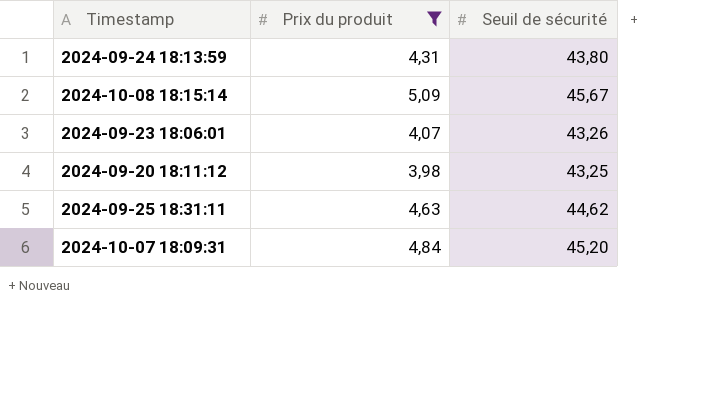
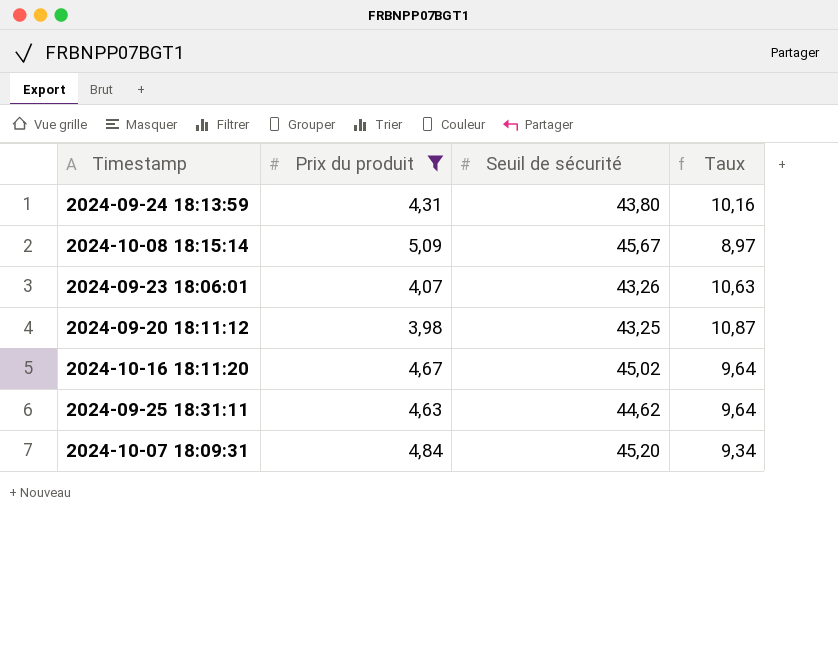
column Taux | formula: none -> [Seuil de sécurité] / [Prix du produit]
row 2024-10-16 18:11:20: none -> 4,67 | 45,02 | 9,64

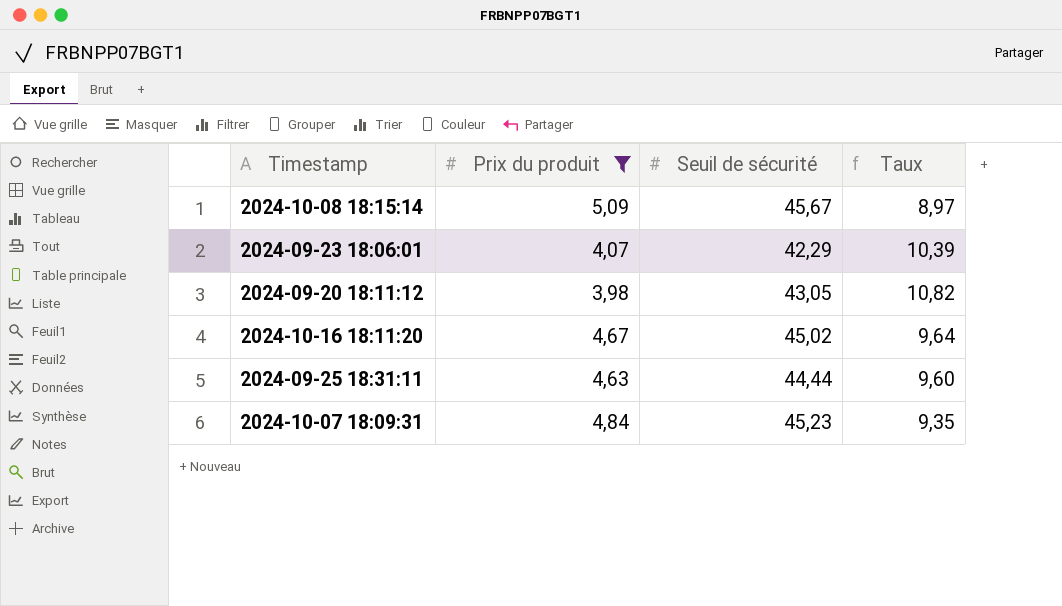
row 2024-09-24 18:13:59: 4,31 | 43,80 | 10,16 -> none
2024-09-23 18:06:01 | Seuil de sécurité: 43,26 -> 42,29
2024-09-23 18:06:01 | Taux: 10,63 -> 10,39
2024-09-20 18:11:12 | Seuil de sécurité: 43,25 -> 43,05
2024-09-20 18:11:12 | Taux: 10,87 -> 10,82
2024-09-25 18:31:11 | Seuil de sécurité: 44,62 -> 44,44
2024-09-25 18:31:11 | Taux: 9,64 -> 9,60
2024-10-07 18:09:31 | Seuil de sécurité: 45,20 -> 45,23
2024-10-07 18:09:31 | Taux: 9,34 -> 9,35

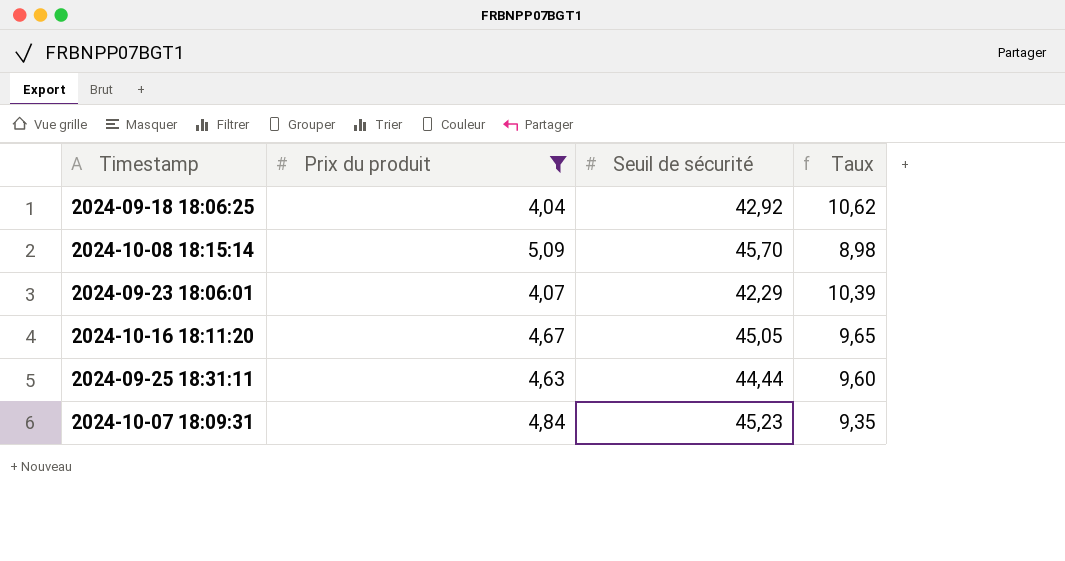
row 2024-09-20 18:11:12: 3,98 | 43,05 | 10,82 -> none
row 2024-09-18 18:06:25: none -> 4,04 | 42,92 | 10,62
2024-10-08 18:15:14 | Seuil de sécurité: 45,67 -> 45,70
2024-10-08 18:15:14 | Taux: 8,97 -> 8,98
2024-10-16 18:11:20 | Seuil de sécurité: 45,02 -> 45,05
2024-10-16 18:11:20 | Taux: 9,64 -> 9,65

